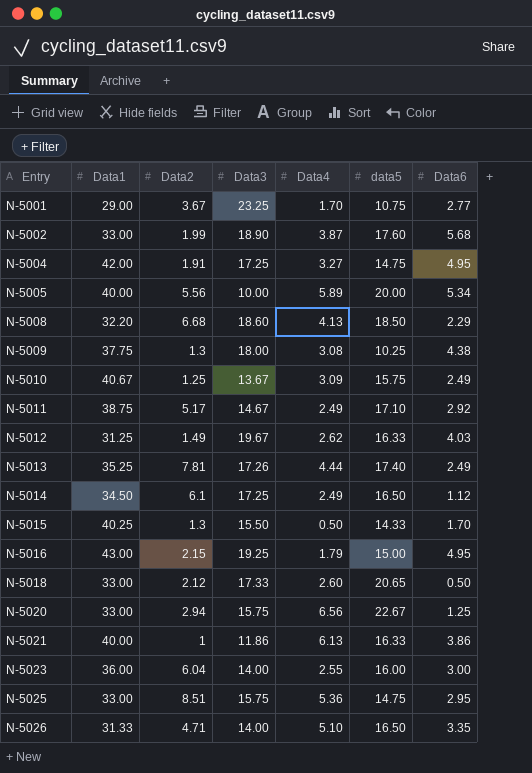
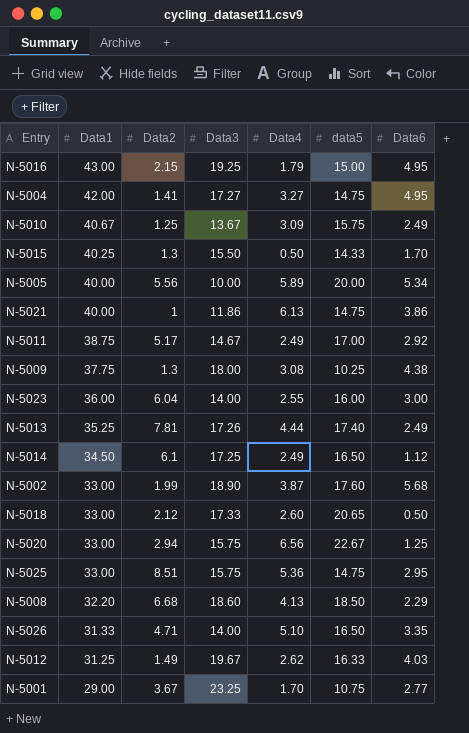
row order: Entry ascending -> Data1 descending
N-5004 | Data2: 1.91 -> 1.41
N-5004 | Data3: 17.25 -> 17.27
N-5021 | data5: 16.33 -> 14.75
N-5011 | data5: 17.10 -> 17.00

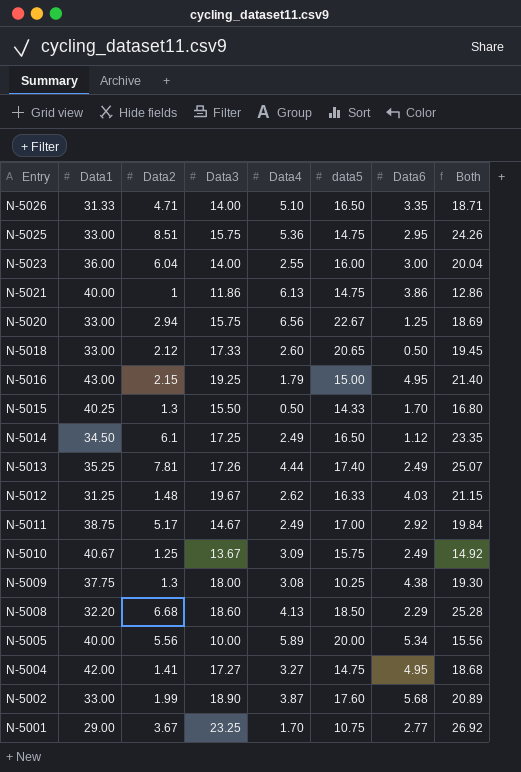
row order: Data1 descending -> Entry descending
column Both | formula: none -> [Data2] + [Data3]
N-5012 | Data2: 1.49 -> 1.48

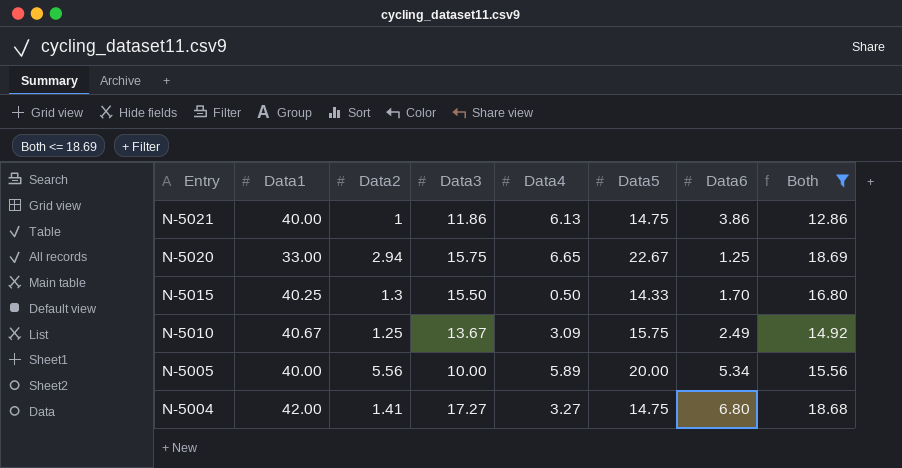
filter: none -> Both <= 18.69
column name: data5 -> Data5
N-5020 | Data4: 6.56 -> 6.65
N-5004 | Data6: 4.95 -> 6.80

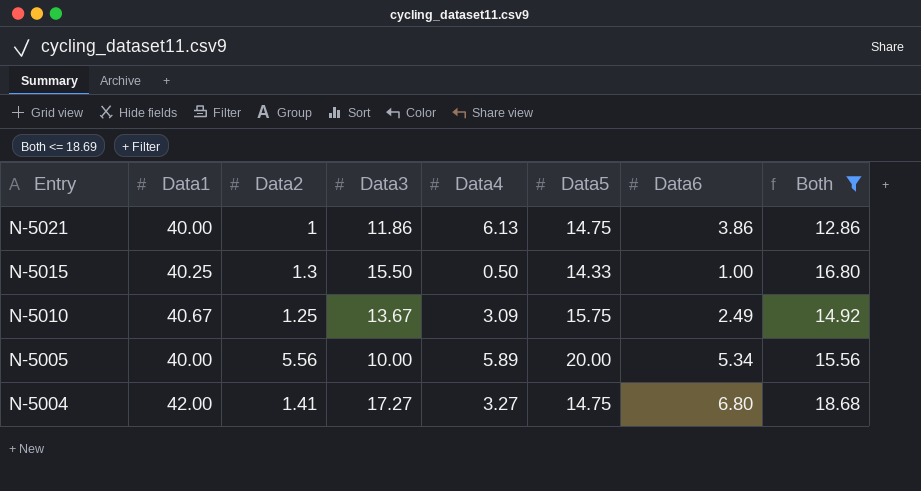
row N-5020: 33.00 | 2.94 | 15.75 | 6.65 | 22.67 | 1.25 | 18.69 -> none
N-5015 | Data6: 1.70 -> 1.00

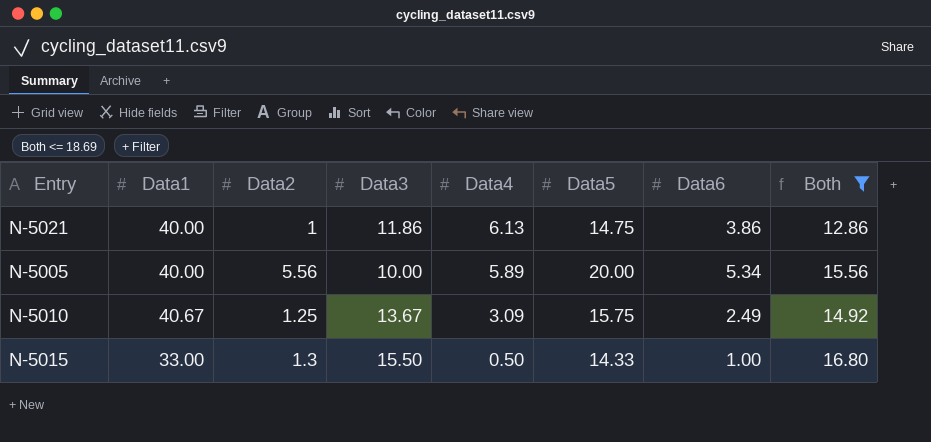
row order: Entry descending -> Data4 descending
row N-5004: 42.00 | 1.41 | 17.27 | 3.27 | 14.75 | 6.80 | 18.68 -> none
N-5015 | Data1: 40.25 -> 33.00

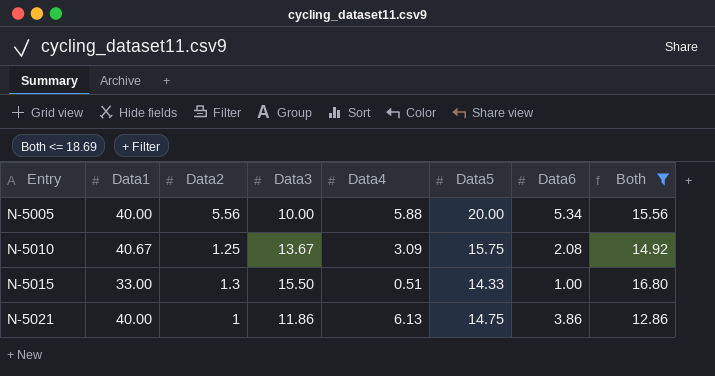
row order: Data4 descending -> Entry ascending
N-5005 | Data4: 5.89 -> 5.88
N-5010 | Data6: 2.49 -> 2.08
N-5015 | Data4: 0.50 -> 0.51

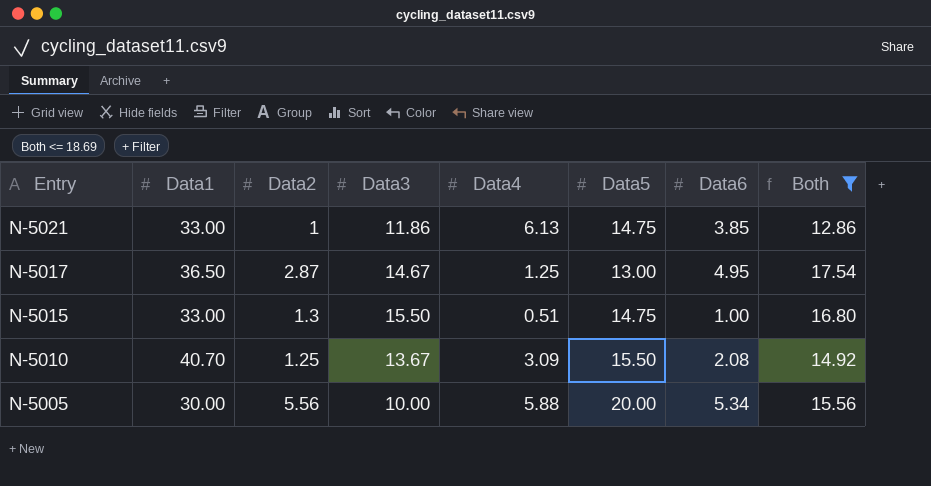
row order: Entry ascending -> Entry descending
N-5021 | Data1: 40.00 -> 33.00
N-5021 | Data6: 3.86 -> 3.85
row N-5017: none -> 36.50 | 2.87 | 14.67 | 1.25 | 13.00 | 4.95 | 17.54
N-5015 | Data5: 14.33 -> 14.75
N-5010 | Data1: 40.67 -> 40.70
N-5010 | Data5: 15.75 -> 15.50
N-5005 | Data1: 40.00 -> 30.00

